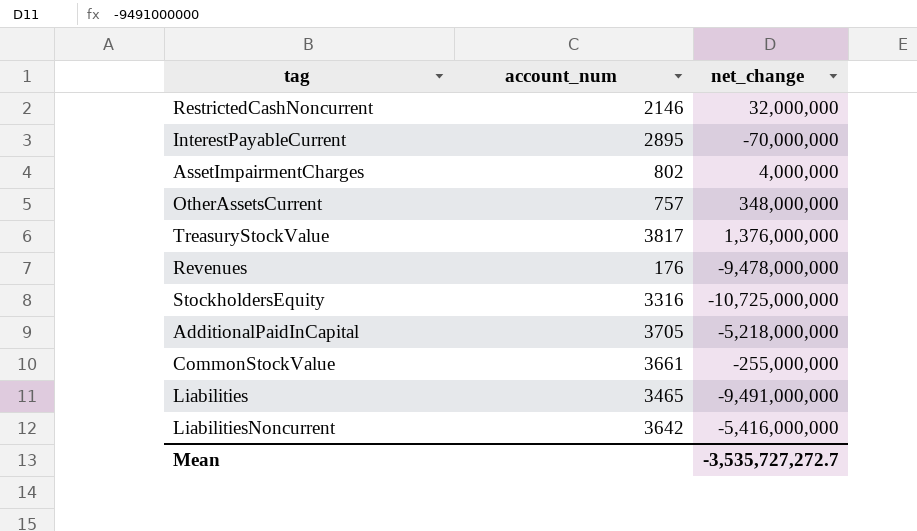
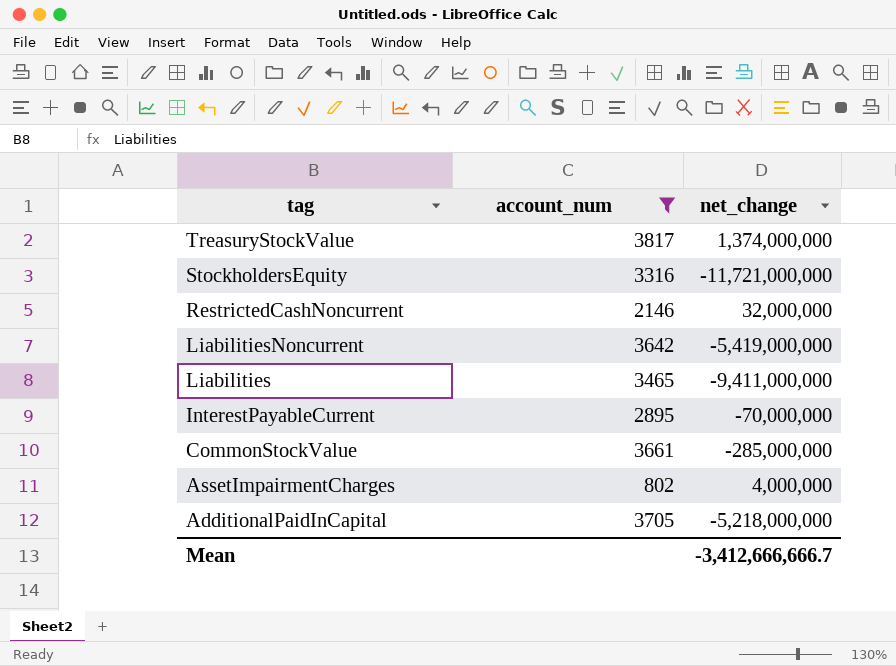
filter: none -> account_num >= 802
row order: none -> tag descending
TreasuryStockValue | net_change: 1,376,000,000 -> 1,374,000,000
StockholdersEquity | net_change: -10,725,000,000 -> -11,721,000,000
LiabilitiesNoncurrent | net_change: -5,416,000,000 -> -5,419,000,000
Liabilities | net_change: -9,491,000,000 -> -9,411,000,000
CommonStockValue | net_change: -255,000,000 -> -285,000,000
Mean | net_change: -3,535,727,272.7 -> -3,412,666,666.7

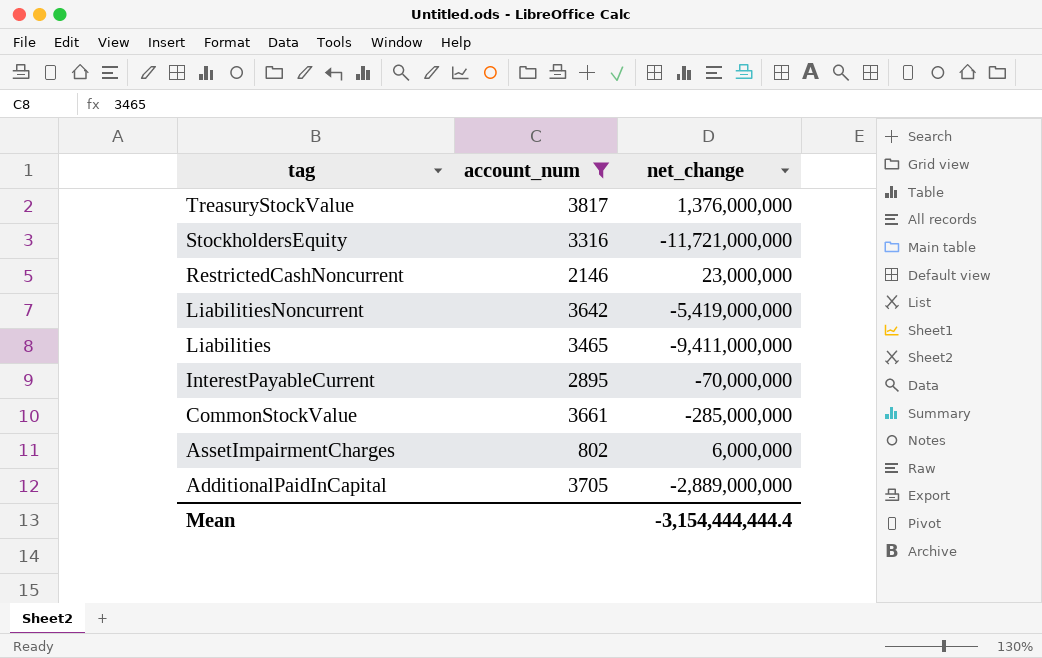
TreasuryStockValue | net_change: 1,374,000,000 -> 1,376,000,000
RestrictedCashNoncurrent | net_change: 32,000,000 -> 23,000,000
AssetImpairmentCharges | net_change: 4,000,000 -> 6,000,000
AdditionalPaidInCapital | net_change: -5,218,000,000 -> -2,889,000,000
Mean | net_change: -3,412,666,666.7 -> -3,154,444,444.4

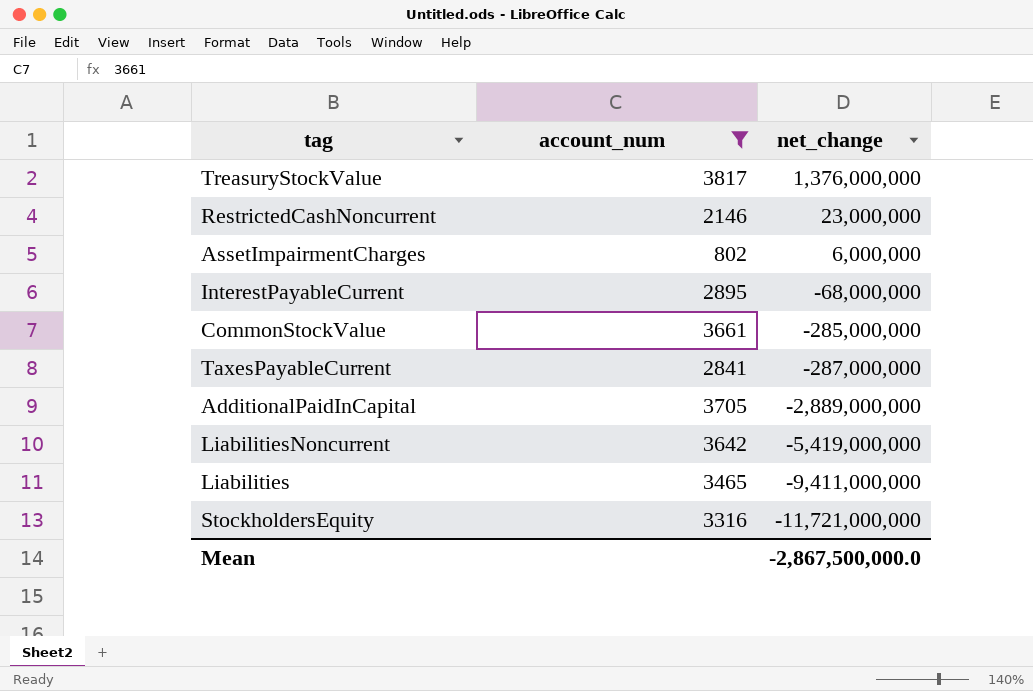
row order: tag descending -> net_change descending
InterestPayableCurrent | net_change: -70,000,000 -> -68,000,000
row TaxesPayableCurrent: none -> 2841 | -287,000,000
Mean | net_change: -3,154,444,444.4 -> -2,867,500,000.0

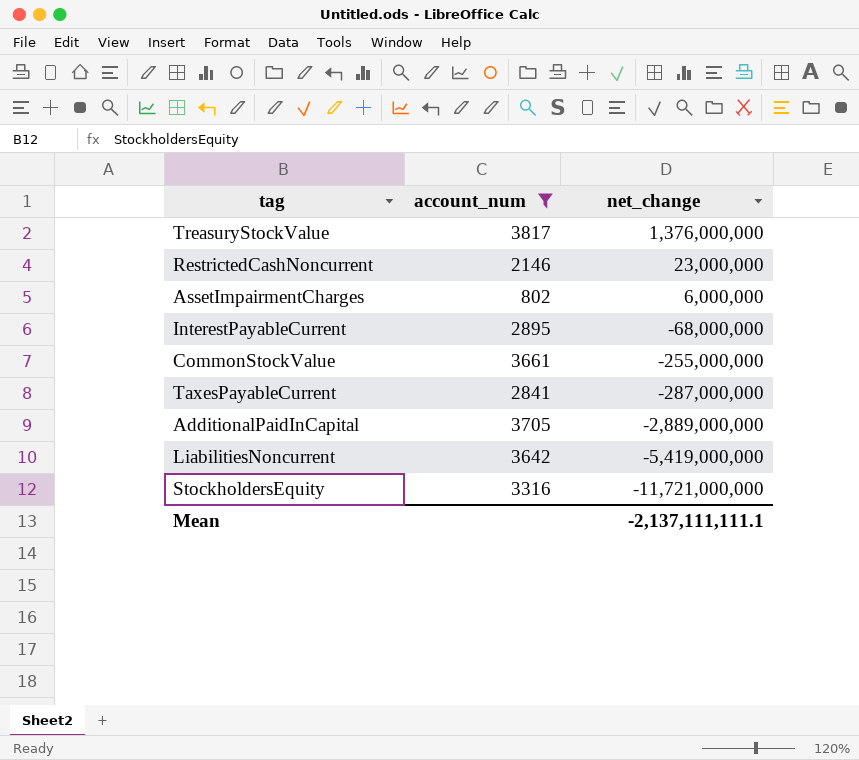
row Liabilities: 3465 | -9,411,000,000 -> none
CommonStockValue | net_change: -285,000,000 -> -255,000,000
Mean | net_change: -2,867,500,000.0 -> -2,137,111,111.1

